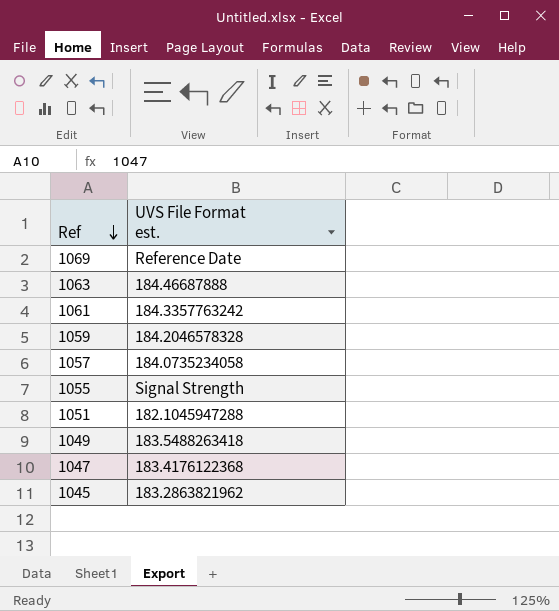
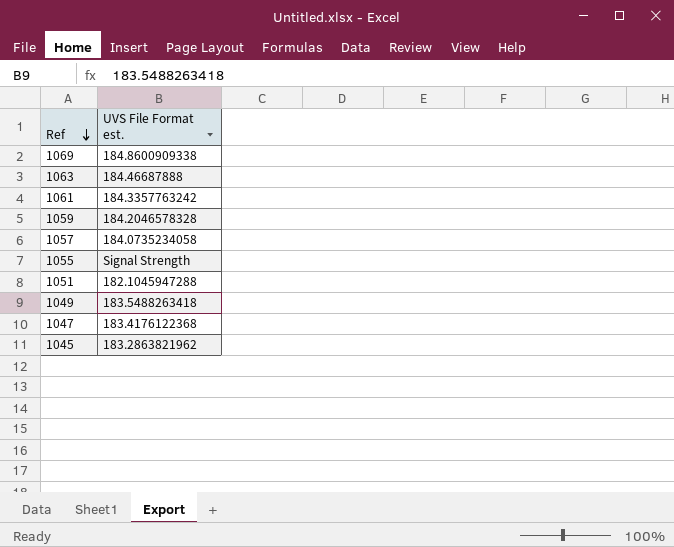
1069 | UVS File Format est.: Reference Date -> 184.8600909338

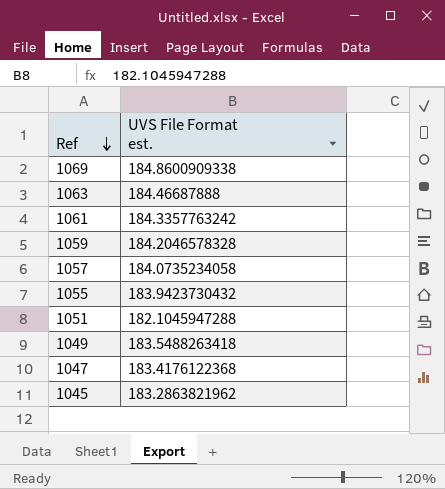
1055 | UVS File Format est.: Signal Strength -> 183.9423730432

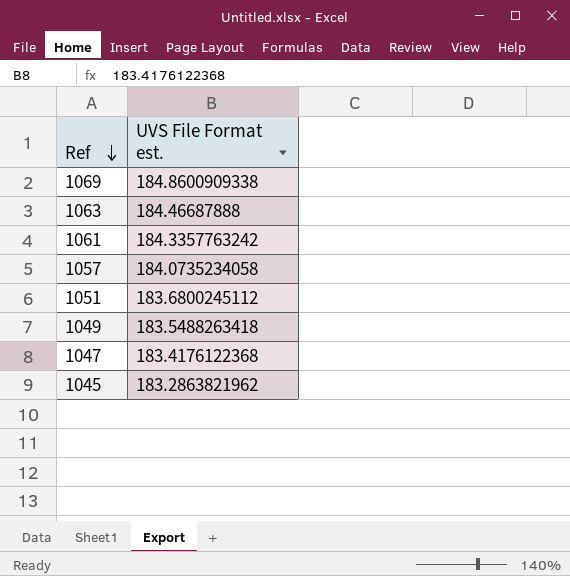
row 1059: 184.2046578328 -> none
row 1055: 183.9423730432 -> none
1051 | UVS File Format est.: 182.1045947288 -> 183.6800245112

